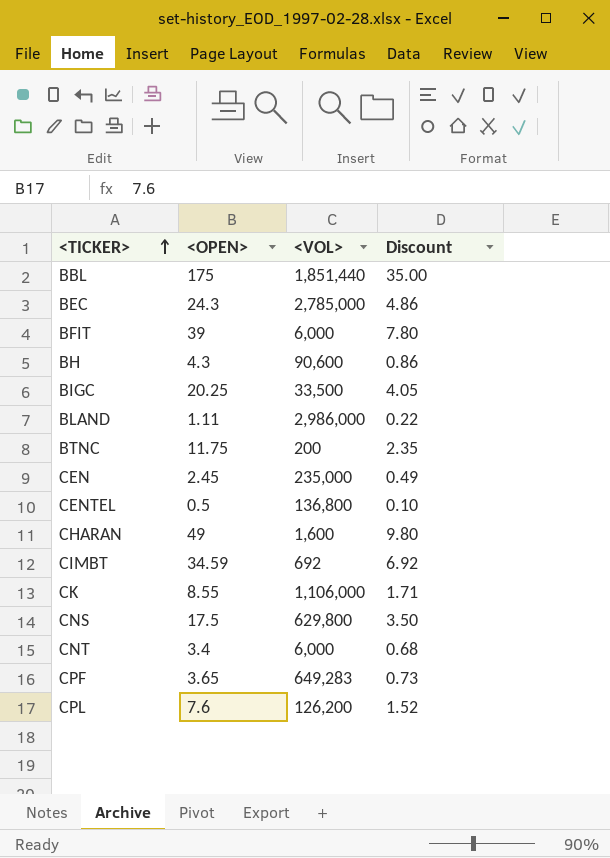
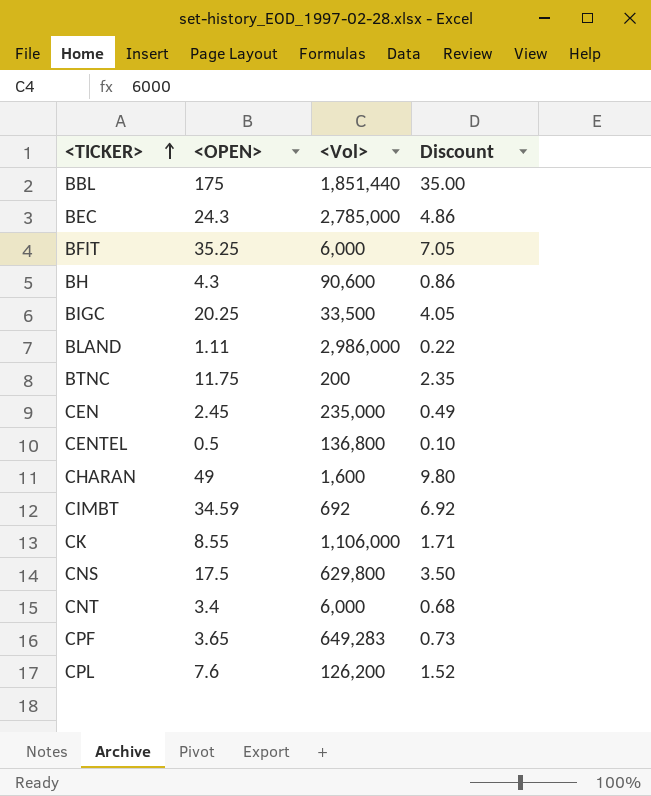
column name: <VOL> -> <Vol>
BFIT | <OPEN>: 39 -> 35.25
BFIT | Discount: 7.80 -> 7.05

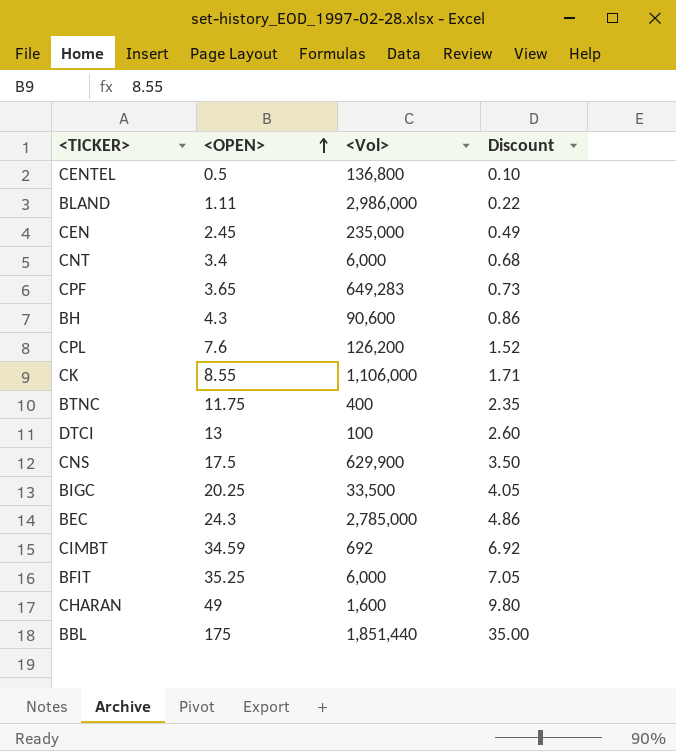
row order: <TICKER> ascending -> <OPEN> ascending
BTNC | <Vol>: 200 -> 400
row DTCI: none -> 13 | 100 | 2.60
CNS | <Vol>: 629,800 -> 629,900

